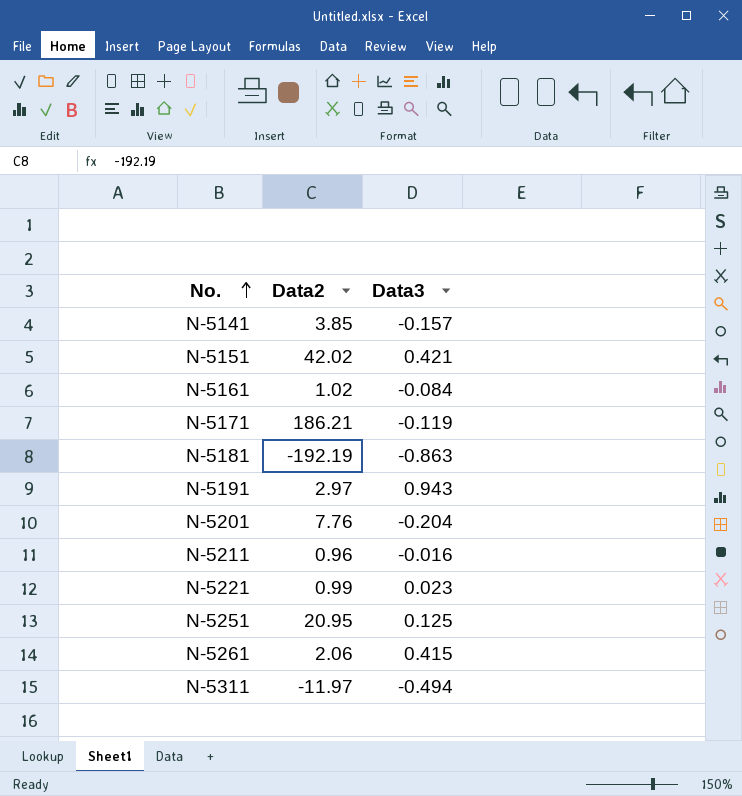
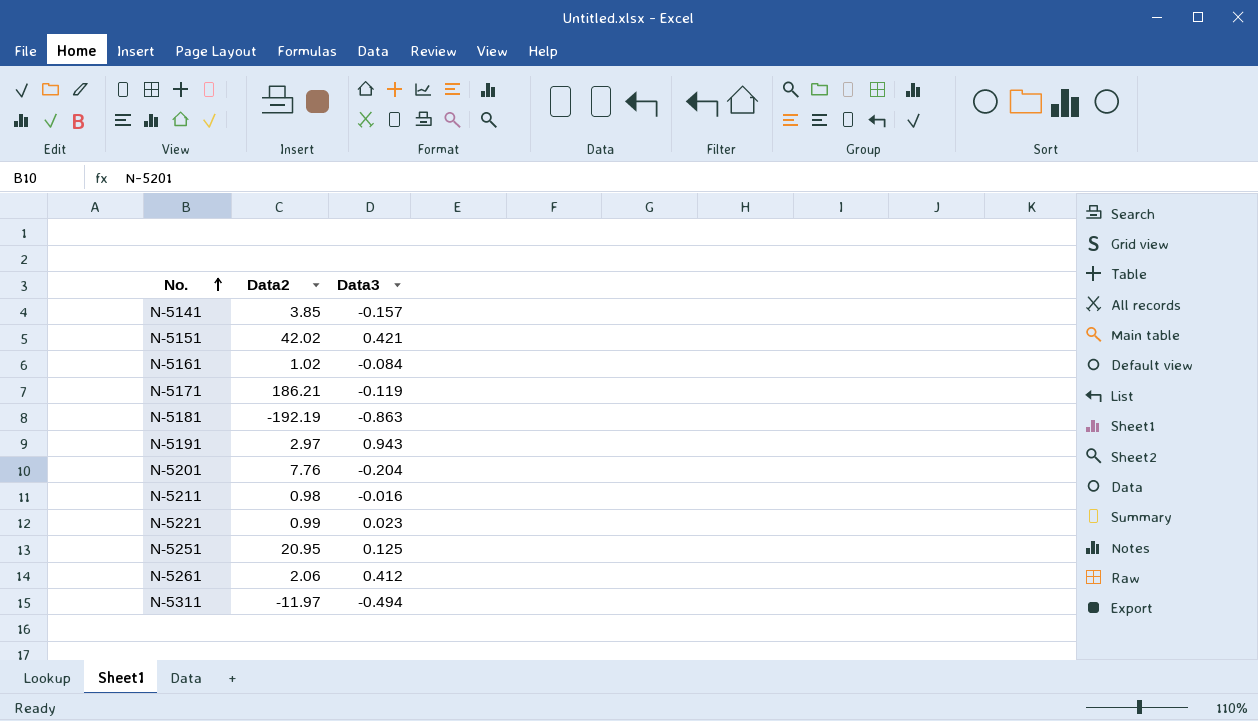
N-5211 | Data2: 0.96 -> 0.98
N-5261 | Data3: 0.415 -> 0.412

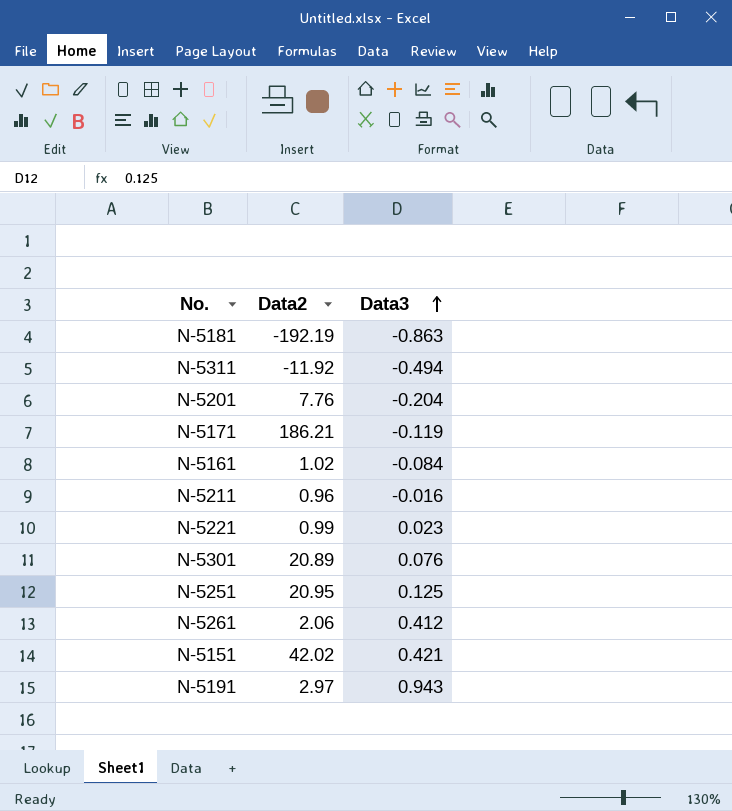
row order: No. ascending -> Data3 ascending
row N-5141: 3.85 | -0.157 -> none
N-5311 | Data2: -11.97 -> -11.92
N-5211 | Data2: 0.98 -> 0.96
row N-5301: none -> 20.89 | 0.076

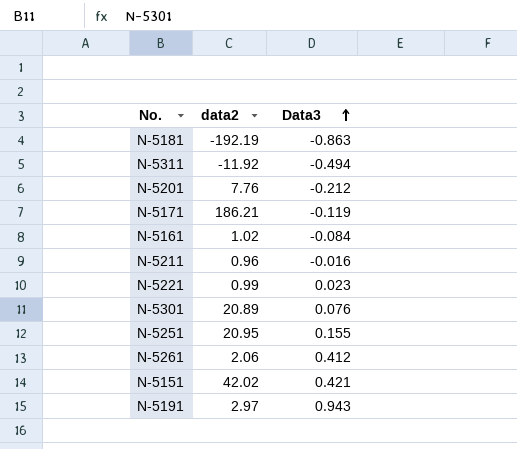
column name: Data2 -> data2
N-5201 | Data3: -0.204 -> -0.212
N-5251 | Data3: 0.125 -> 0.155

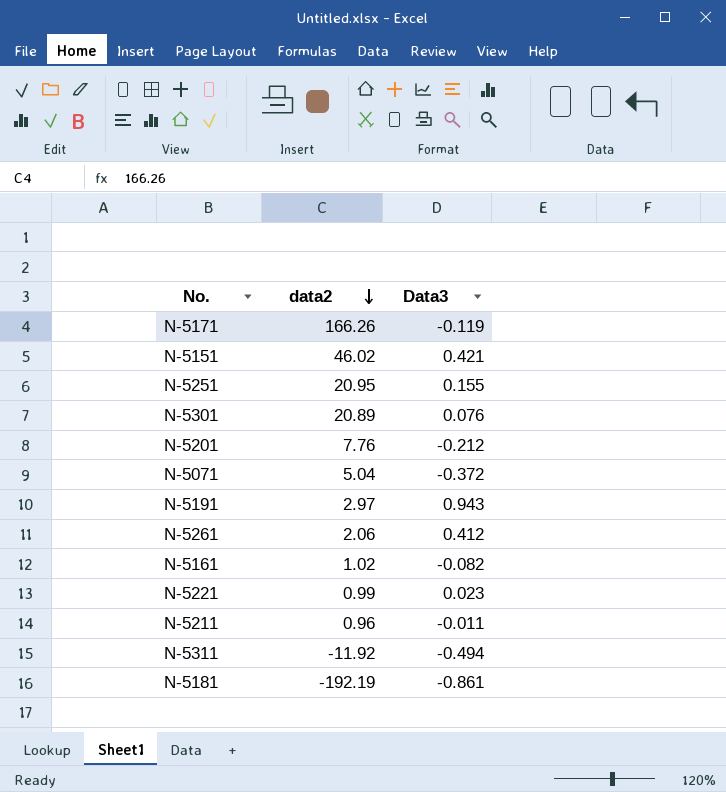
row order: Data3 ascending -> data2 descending
N-5171 | data2: 186.21 -> 166.26
N-5151 | data2: 42.02 -> 46.02
row N-5071: none -> 5.04 | -0.372
N-5161 | Data3: -0.084 -> -0.082
N-5211 | Data3: -0.016 -> -0.011
N-5181 | Data3: -0.863 -> -0.861

